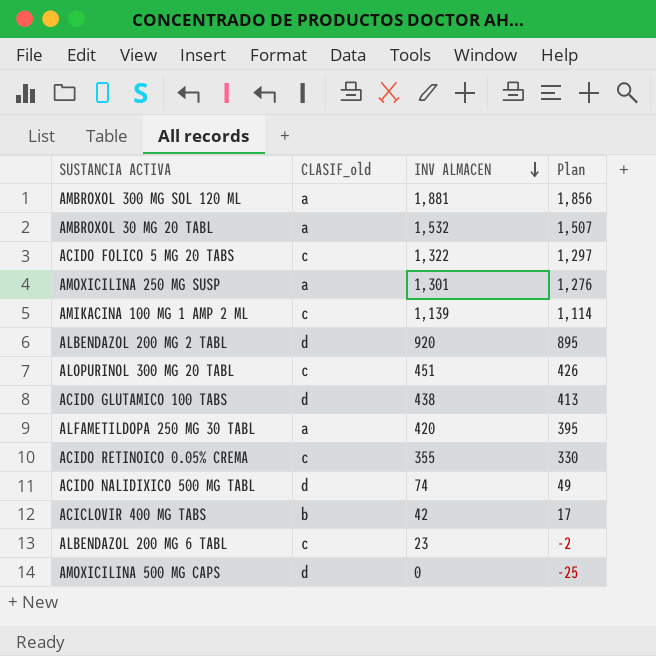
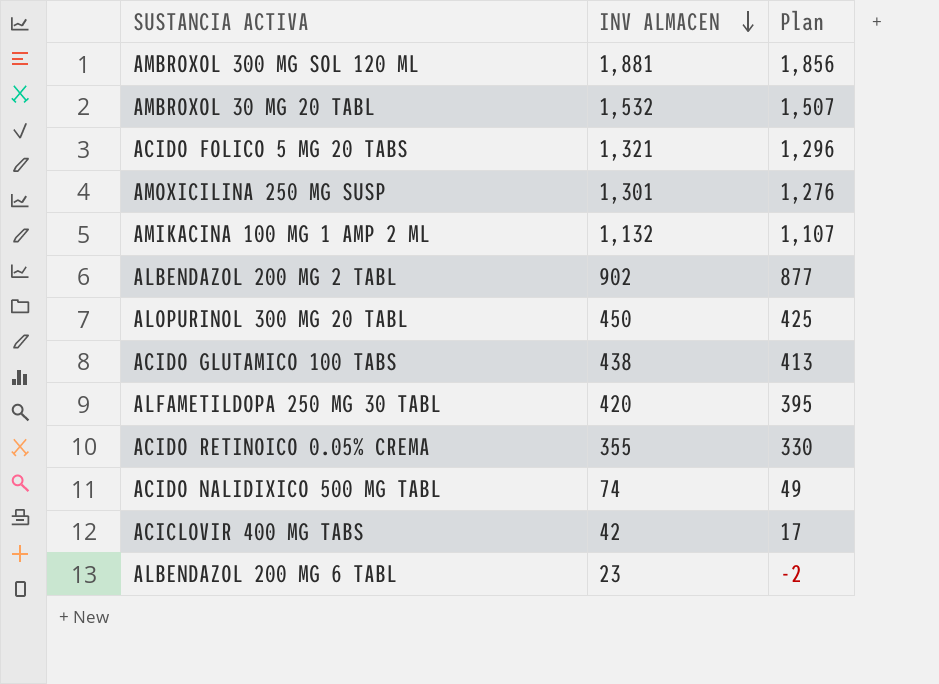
column CLASIF_old | position: 2 -> none
row AMOXICILINA 500 MG CAPS: d | 0 | -25 -> none
ACIDO FOLICO 5 MG 20 TABS | INV ALMACEN: 1,322 -> 1,321
ACIDO FOLICO 5 MG 20 TABS | Plan: 1,297 -> 1,296
AMIKACINA 100 MG 1 AMP 2 ML | INV ALMACEN: 1,139 -> 1,132
AMIKACINA 100 MG 1 AMP 2 ML | Plan: 1,114 -> 1,107
ALBENDAZOL 200 MG 2 TABL | INV ALMACEN: 920 -> 902
ALBENDAZOL 200 MG 2 TABL | Plan: 895 -> 877
ALOPURINOL 300 MG 20 TABL | INV ALMACEN: 451 -> 450
ALOPURINOL 300 MG 20 TABL | Plan: 426 -> 425

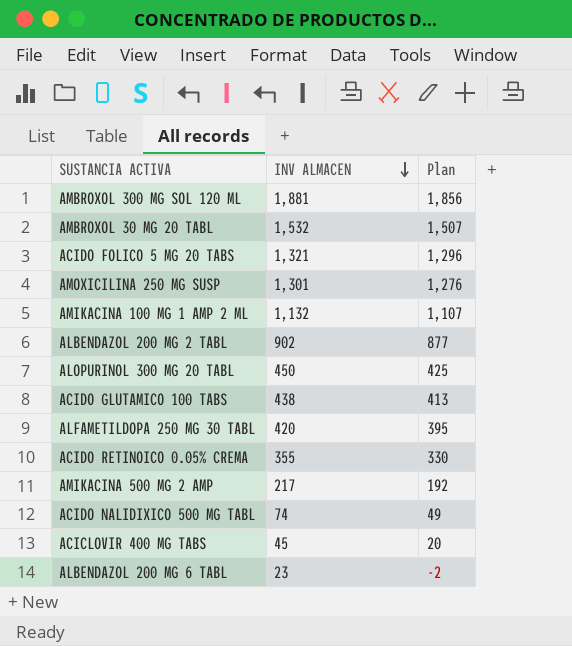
row AMIKACINA 500 MG 2 AMP: none -> 217 | 192
ACICLOVIR 400 MG TABS | INV ALMACEN: 42 -> 45
ACICLOVIR 400 MG TABS | Plan: 17 -> 20

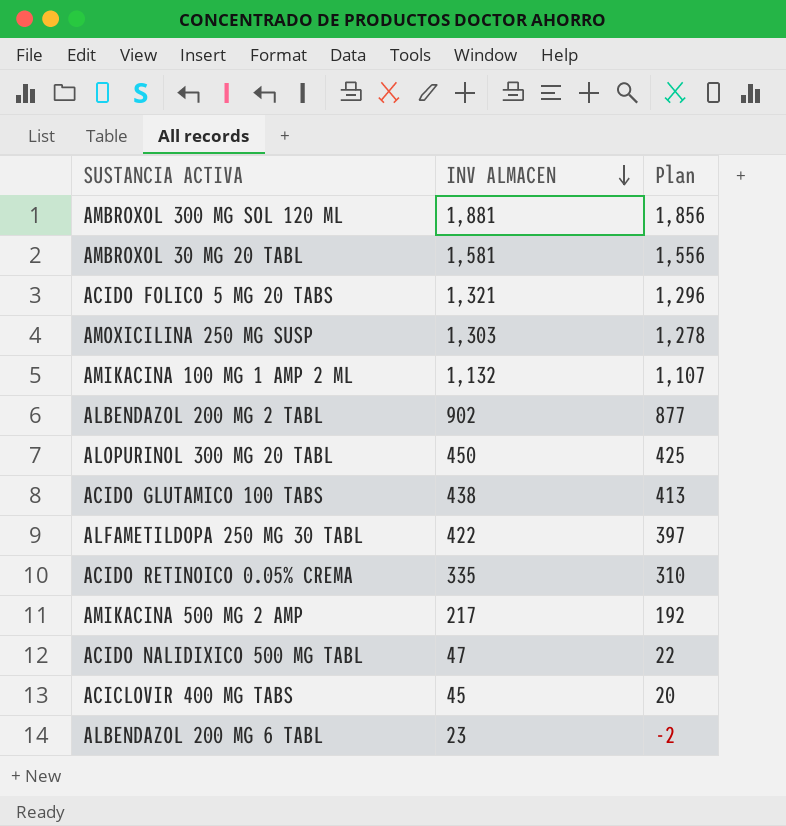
AMBROXOL 30 MG 20 TABL | INV ALMACEN: 1,532 -> 1,581
AMBROXOL 30 MG 20 TABL | Plan: 1,507 -> 1,556
AMOXICILINA 250 MG SUSP | INV ALMACEN: 1,301 -> 1,303
AMOXICILINA 250 MG SUSP | Plan: 1,276 -> 1,278
ALFAMETILDOPA 250 MG 30 TABL | INV ALMACEN: 420 -> 422
ALFAMETILDOPA 250 MG 30 TABL | Plan: 395 -> 397
ACIDO RETINOICO 0.05% CREMA | INV ALMACEN: 355 -> 335
ACIDO RETINOICO 0.05% CREMA | Plan: 330 -> 310
ACIDO NALIDIXICO 500 MG TABL | INV ALMACEN: 74 -> 47
ACIDO NALIDIXICO 500 MG TABL | Plan: 49 -> 22

